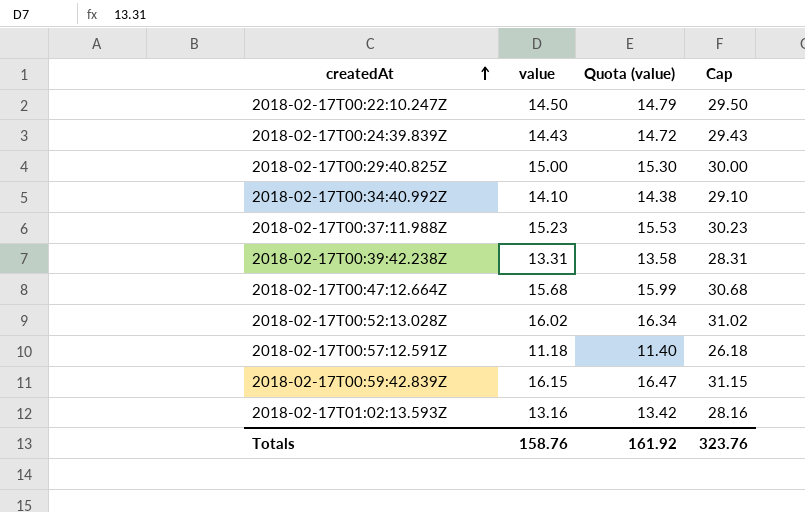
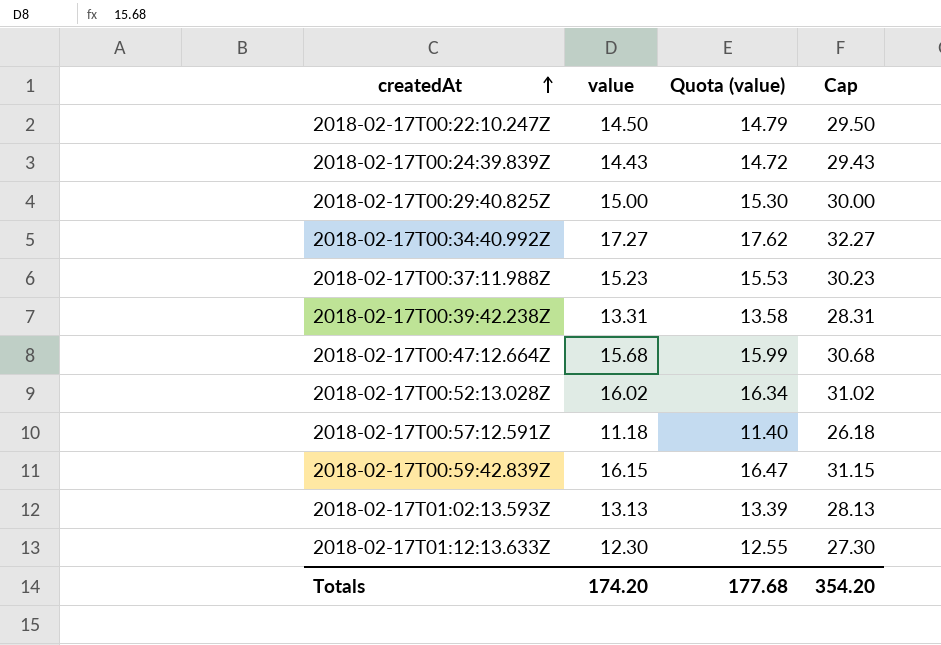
2018-02-17T00:34:40.992Z | value: 14.10 -> 17.27
2018-02-17T00:34:40.992Z | Quota (value): 14.38 -> 17.62
2018-02-17T00:34:40.992Z | Cap: 29.10 -> 32.27
2018-02-17T01:02:13.593Z | value: 13.16 -> 13.13
2018-02-17T01:02:13.593Z | Quota (value): 13.42 -> 13.39
2018-02-17T01:02:13.593Z | Cap: 28.16 -> 28.13
row 2018-02-17T01:12:13.633Z: none -> 12.30 | 12.55 | 27.30
Totals | value: 158.76 -> 174.20
Totals | Quota (value): 161.92 -> 177.68
Totals | Cap: 323.76 -> 354.20

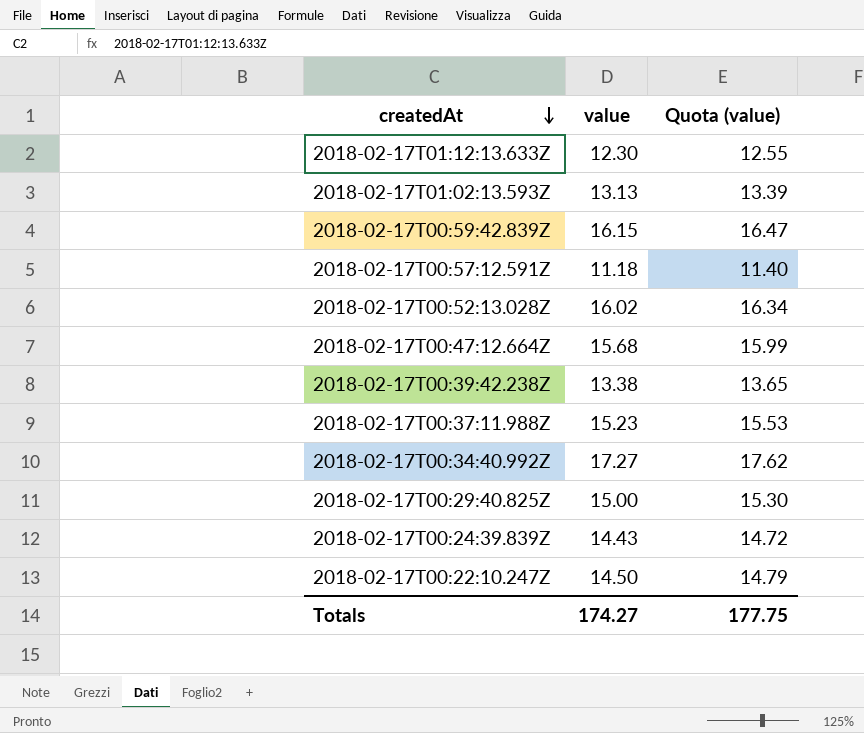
row order: createdAt ascending -> createdAt descending
column Cap | formula: [value] + 15 -> none
2018-02-17T00:39:42.238Z | value: 13.31 -> 13.38
2018-02-17T00:39:42.238Z | Quota (value): 13.58 -> 13.65
Totals | value: 174.20 -> 174.27
Totals | Quota (value): 177.68 -> 177.75

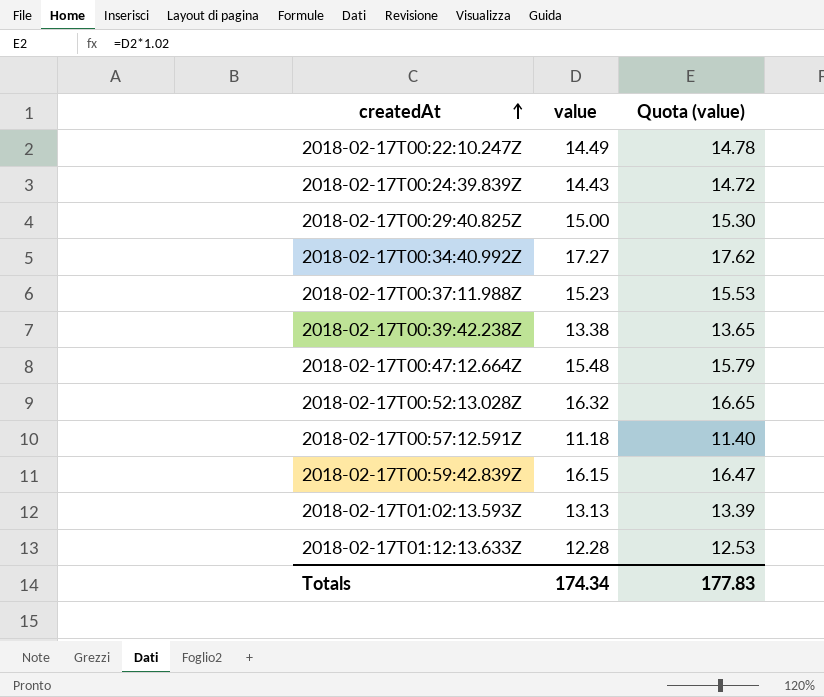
row order: createdAt descending -> createdAt ascending
2018-02-17T00:22:10.247Z | value: 14.50 -> 14.49
2018-02-17T00:22:10.247Z | Quota (value): 14.79 -> 14.78
2018-02-17T00:47:12.664Z | value: 15.68 -> 15.48
2018-02-17T00:47:12.664Z | Quota (value): 15.99 -> 15.79
2018-02-17T00:52:13.028Z | value: 16.02 -> 16.32
2018-02-17T00:52:13.028Z | Quota (value): 16.34 -> 16.65
2018-02-17T01:12:13.633Z | value: 12.30 -> 12.28
2018-02-17T01:12:13.633Z | Quota (value): 12.55 -> 12.53
Totals | value: 174.27 -> 174.34
Totals | Quota (value): 177.75 -> 177.83

